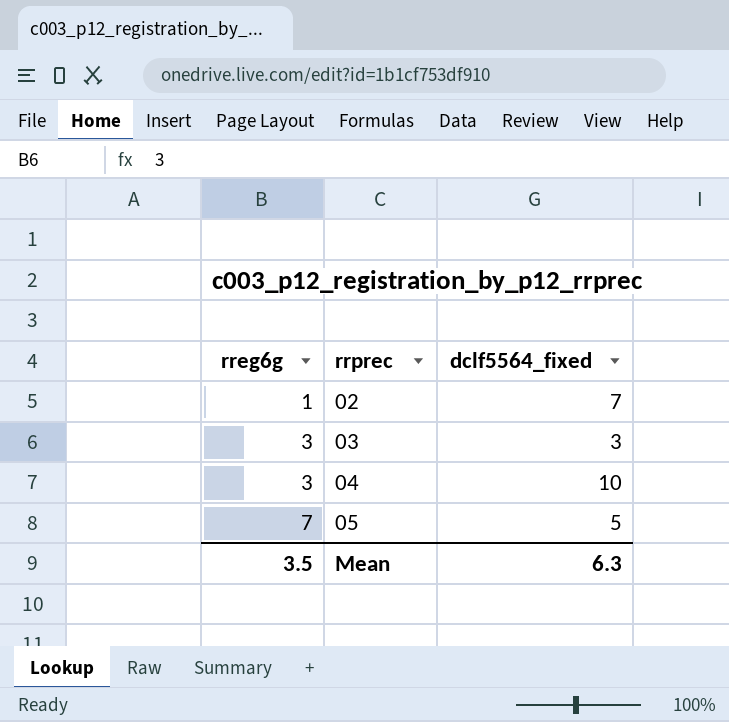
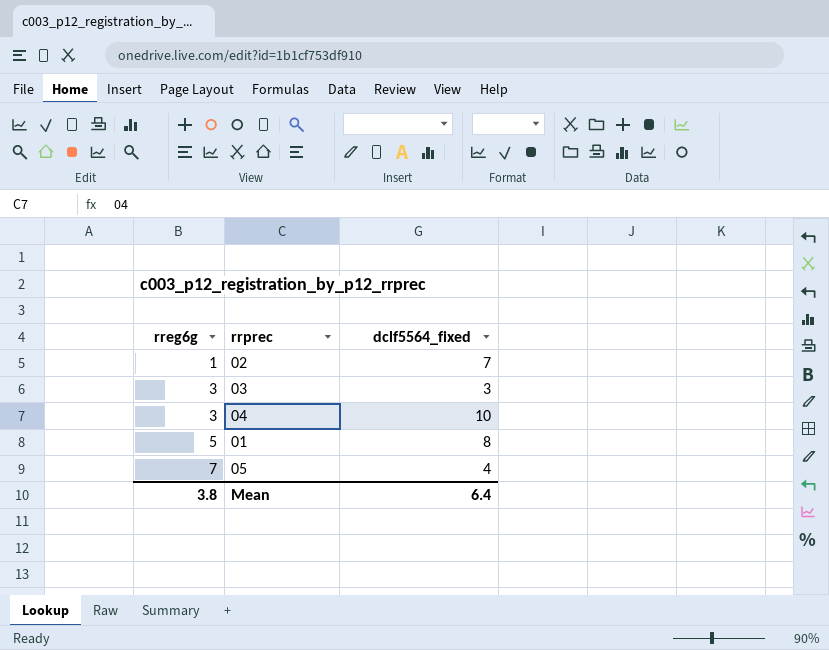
row 01: none -> 5 | 8
05 | dclf5564_fixed: 5 -> 4
Mean | rreg6g: 3.5 -> 3.8
Mean | dclf5564_fixed: 6.3 -> 6.4

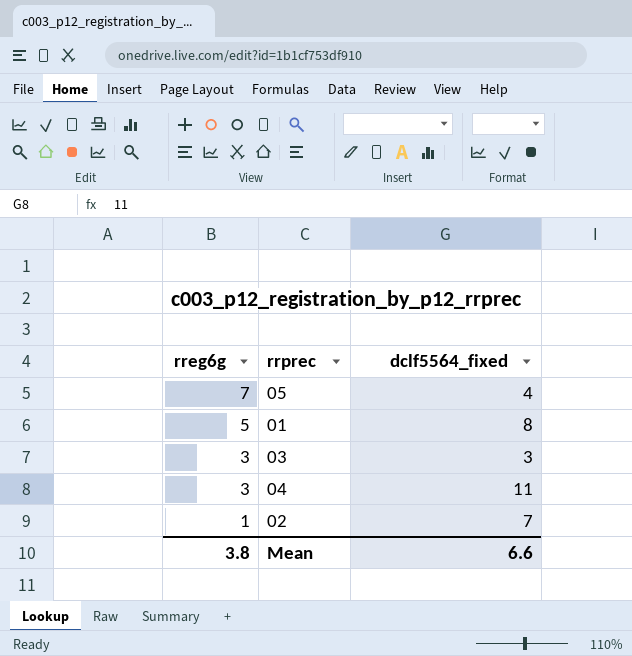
row order: rreg6g ascending -> rreg6g descending
04 | dclf5564_fixed: 10 -> 11
Mean | dclf5564_fixed: 6.4 -> 6.6

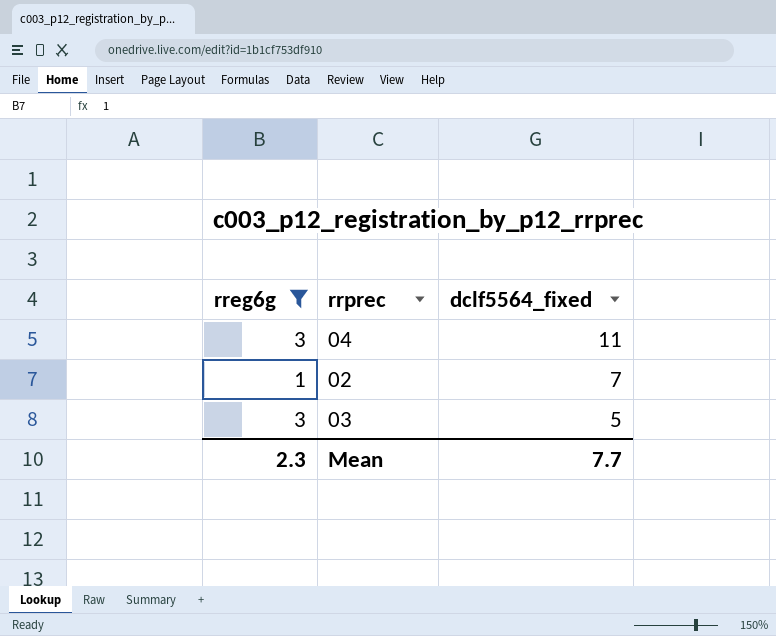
filter: none -> rreg6g <= 3
row order: rreg6g descending -> dclf5564_fixed descending
03 | dclf5564_fixed: 3 -> 5
Mean | rreg6g: 3.8 -> 2.3
Mean | dclf5564_fixed: 6.6 -> 7.7

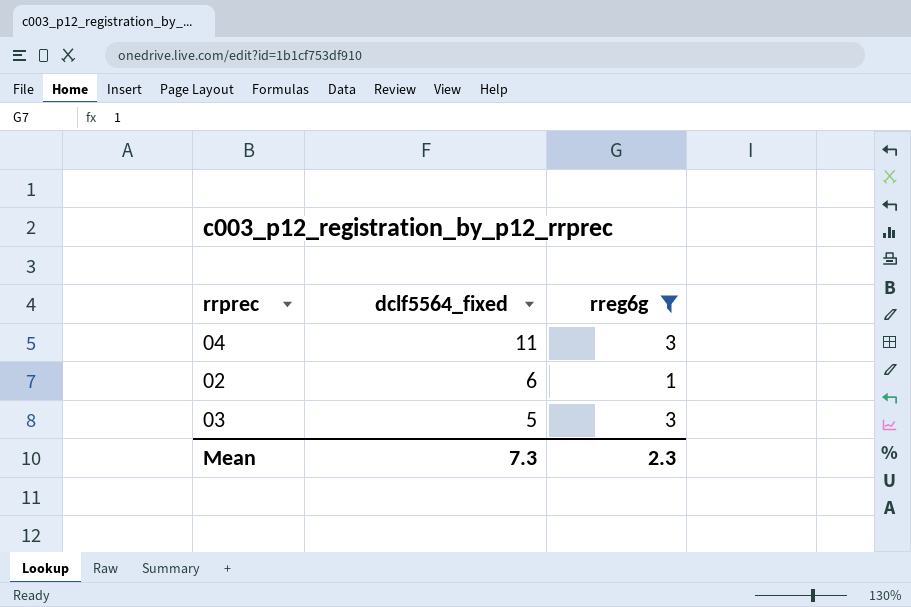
column rreg6g | position: 1 -> 3
02 | dclf5564_fixed: 7 -> 6
Mean | dclf5564_fixed: 7.7 -> 7.3

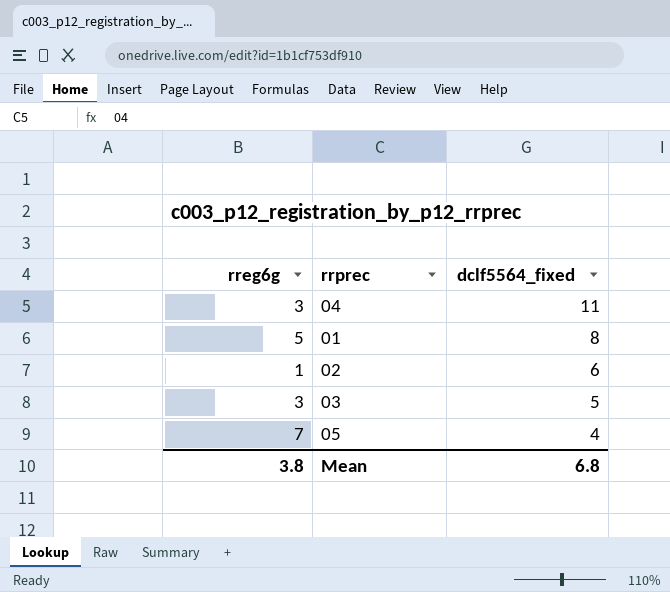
filter: rreg6g <= 3 -> none
column rreg6g | position: 3 -> 1
Mean | rreg6g: 2.3 -> 3.8
Mean | dclf5564_fixed: 7.3 -> 6.8

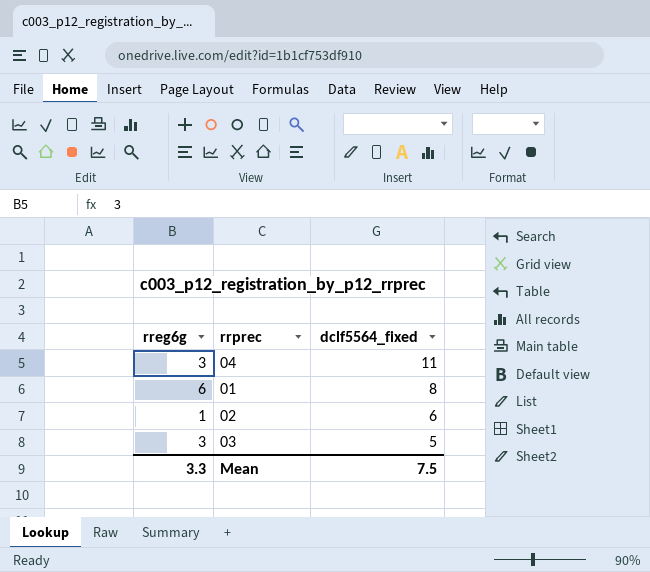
row 05: 7 | 4 -> none
01 | rreg6g: 5 -> 6
Mean | rreg6g: 3.8 -> 3.3
Mean | dclf5564_fixed: 6.8 -> 7.5

